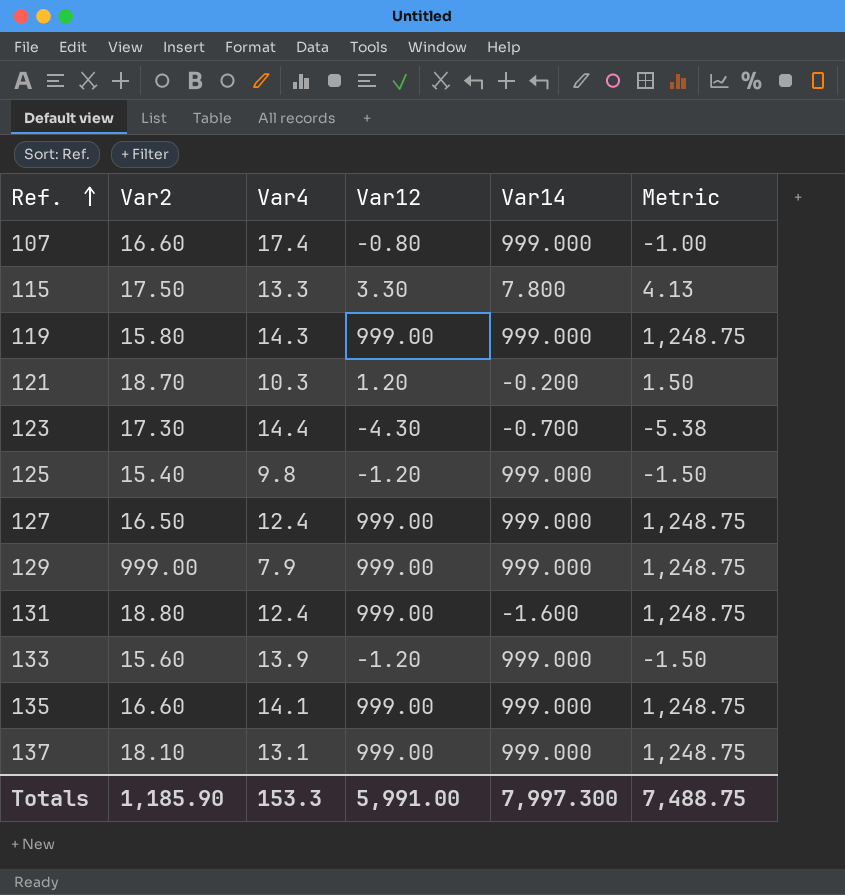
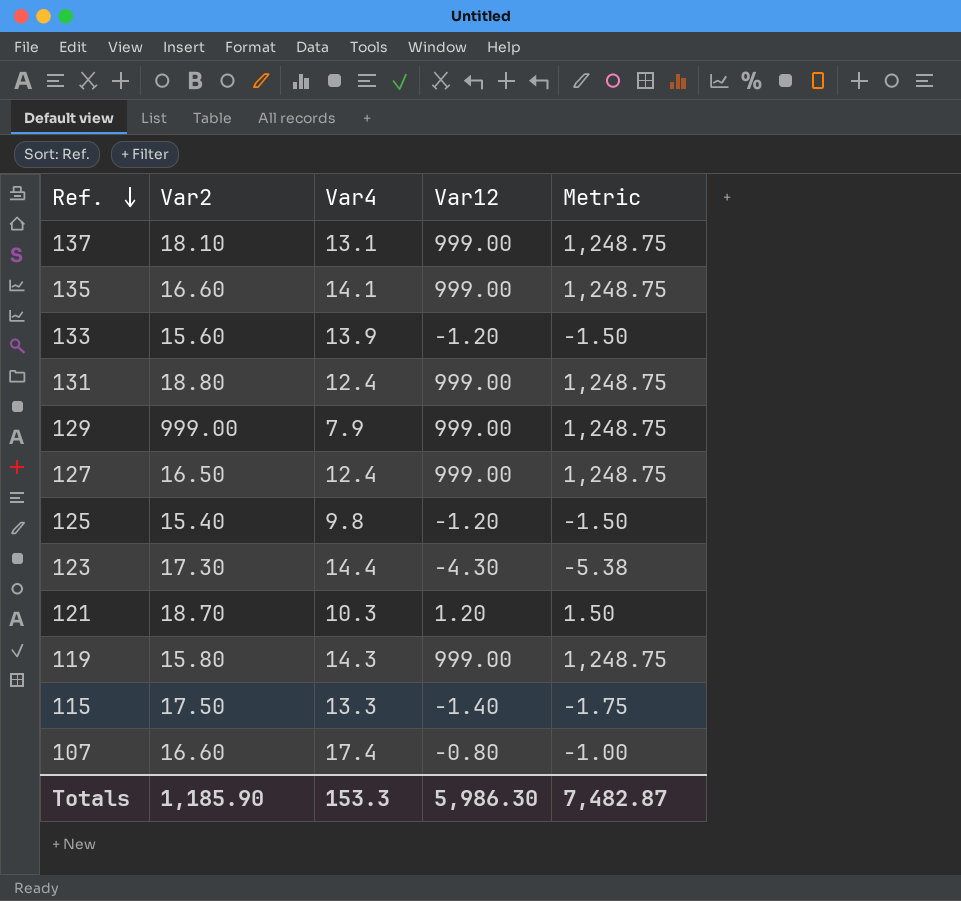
row order: Ref. ascending -> Ref. descending
column Var14 | position: 5 -> none
115 | Var12: 3.30 -> -1.40
115 | Metric: 4.13 -> -1.75
Totals | Var12: 5,991.00 -> 5,986.30
Totals | Metric: 7,488.75 -> 7,482.87

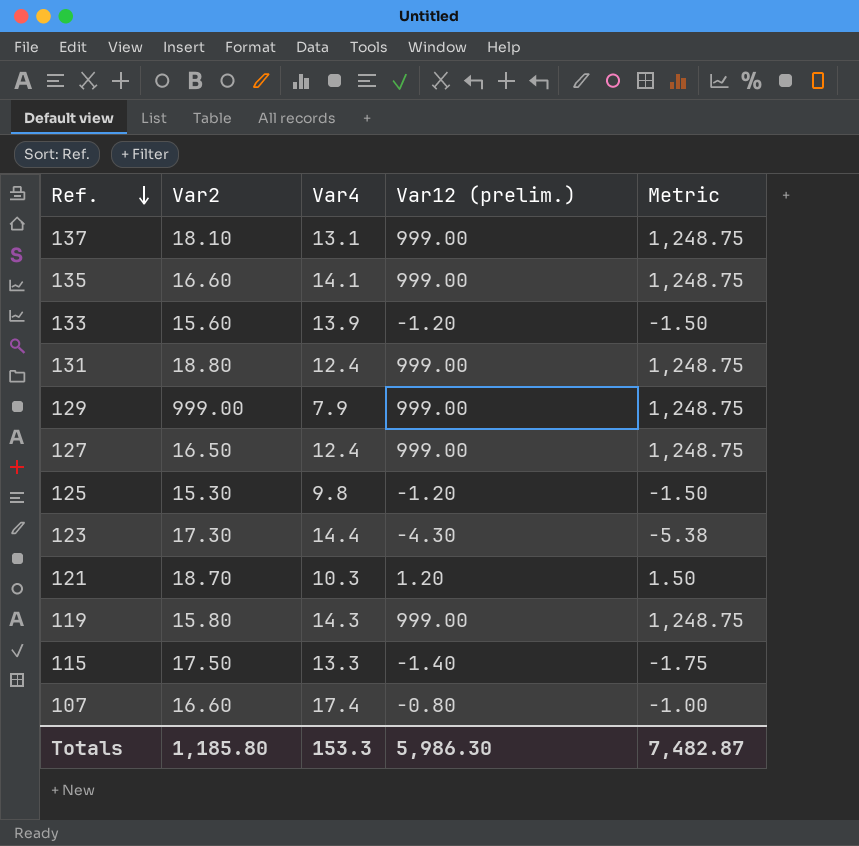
column name: Var12 -> Var12 (prelim.)
125 | Var2: 15.40 -> 15.30
Totals | Var2: 1,185.90 -> 1,185.80

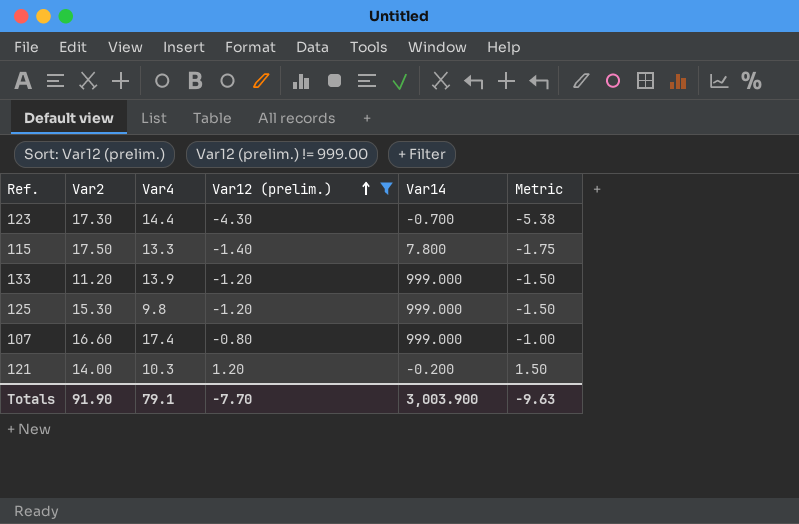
filter: none -> Var12 (prelim.) != 999.00
row order: Ref. descending -> Var12 (prelim.) ascending
column Var14 | position: none -> 5
133 | Var2: 15.60 -> 11.20
121 | Var2: 18.70 -> 14.00
Totals | Var2: 1,185.80 -> 91.90
Totals | Var4: 153.3 -> 79.1
Totals | Var12 (prelim.): 5,986.30 -> -7.70
Totals | Metric: 7,482.87 -> -9.63

